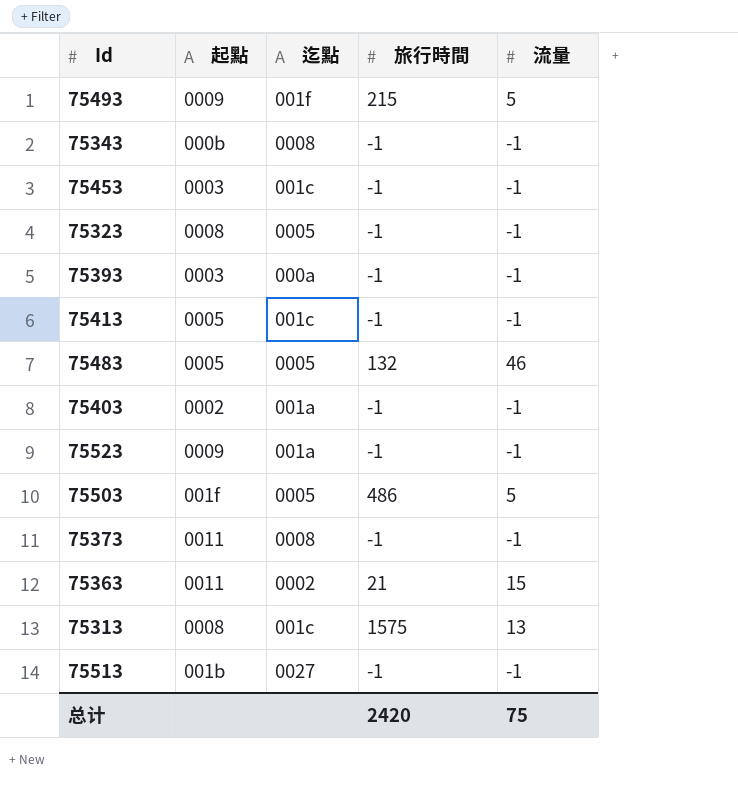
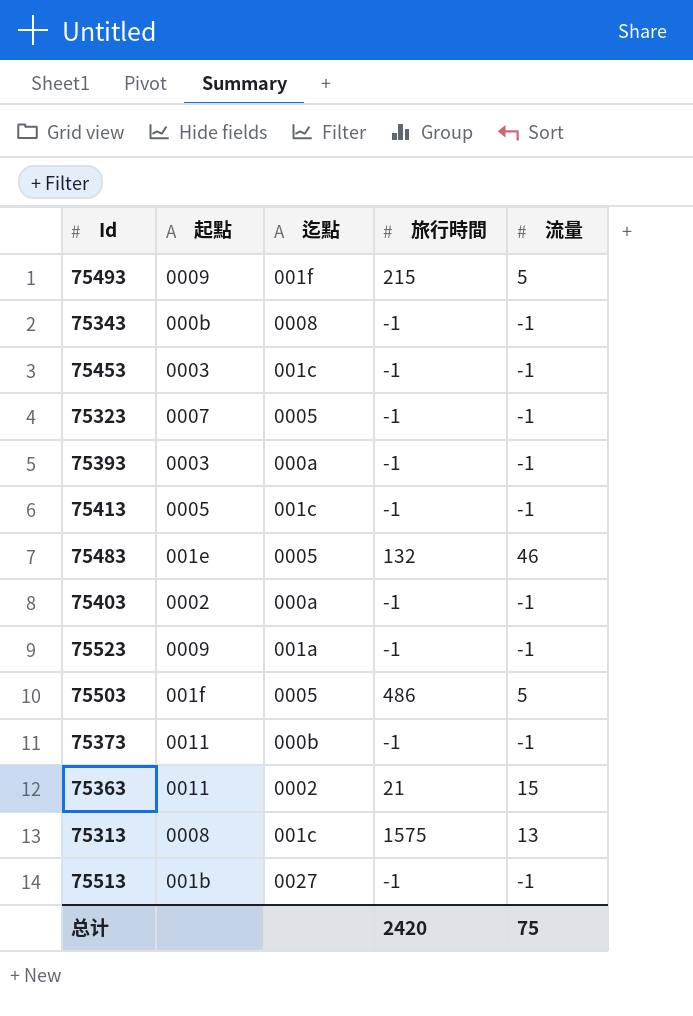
75323 | 起點: 0008 -> 0007
75483 | 起點: 0005 -> 001e
75403 | 迄點: 001a -> 000a
75373 | 迄點: 0008 -> 000b

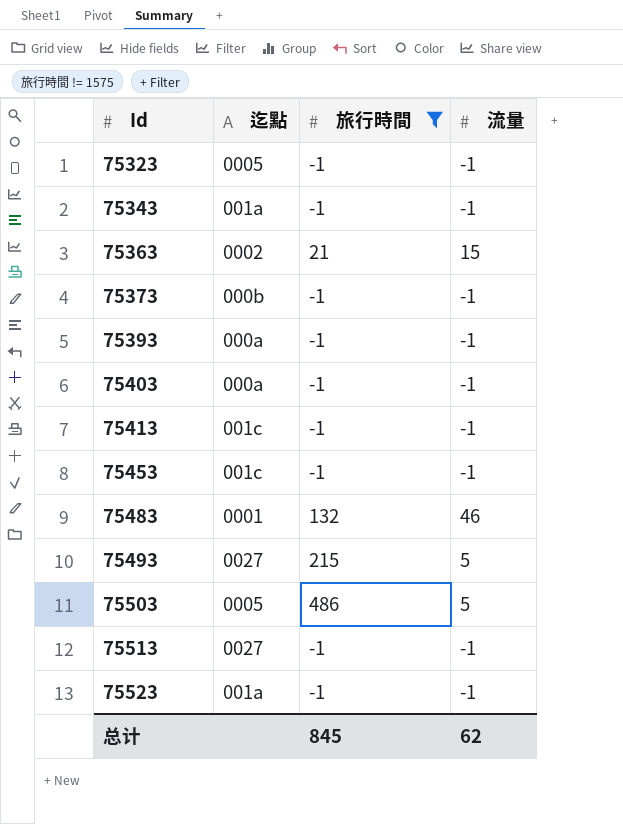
filter: none -> 旅行時間 != 1575
row order: none -> Id ascending
column 起點 | position: 2 -> none
75343 | 迄點: 0008 -> 001a
75483 | 迄點: 0005 -> 0001
75493 | 迄點: 001f -> 0027
总计 | 旅行時間: 2420 -> 845
总计 | 流量: 75 -> 62

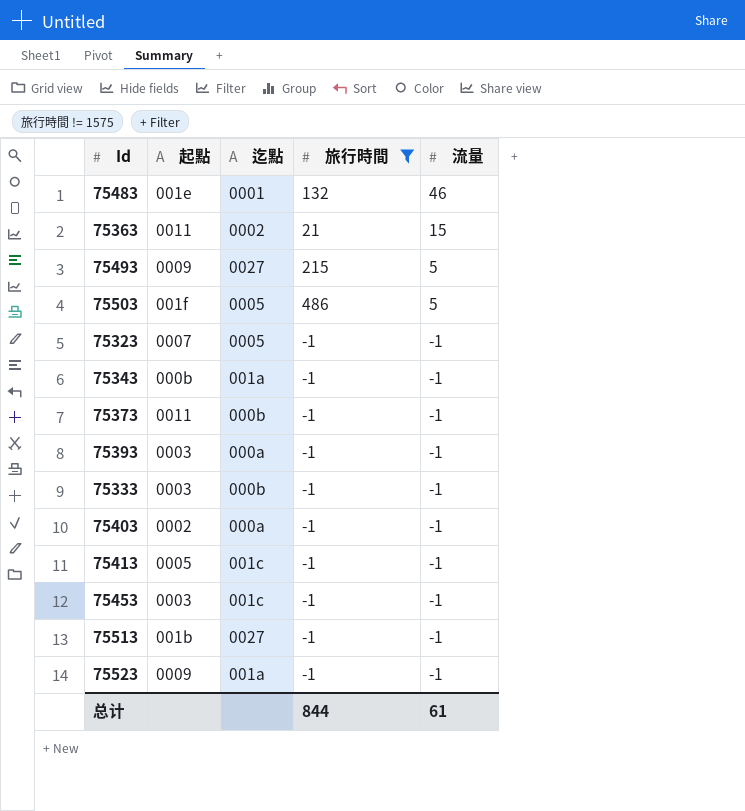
row order: Id ascending -> 流量 descending
column 起點 | position: none -> 2
row 75333: none -> 0003 | 000b | -1 | -1
总计 | 旅行時間: 845 -> 844
总计 | 流量: 62 -> 61

